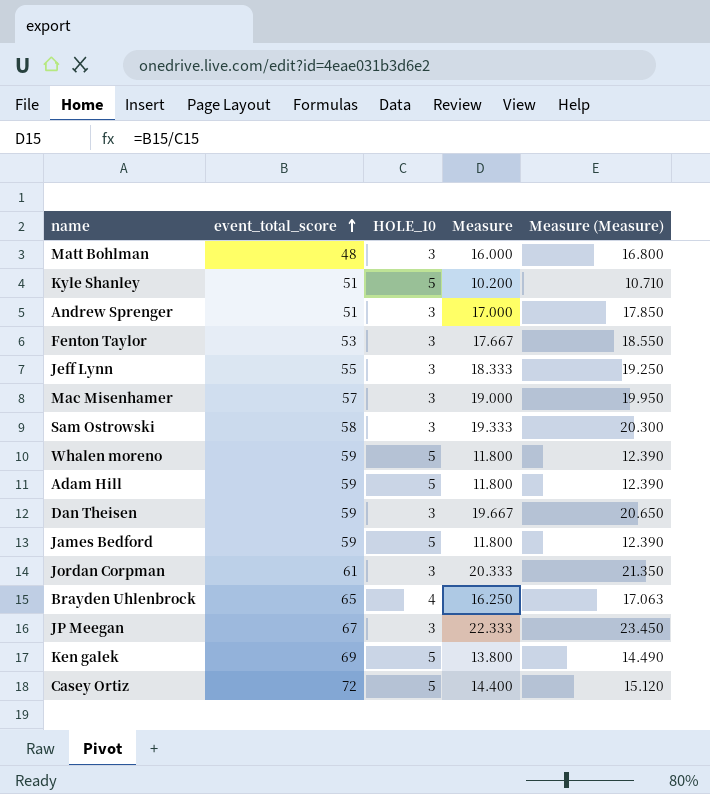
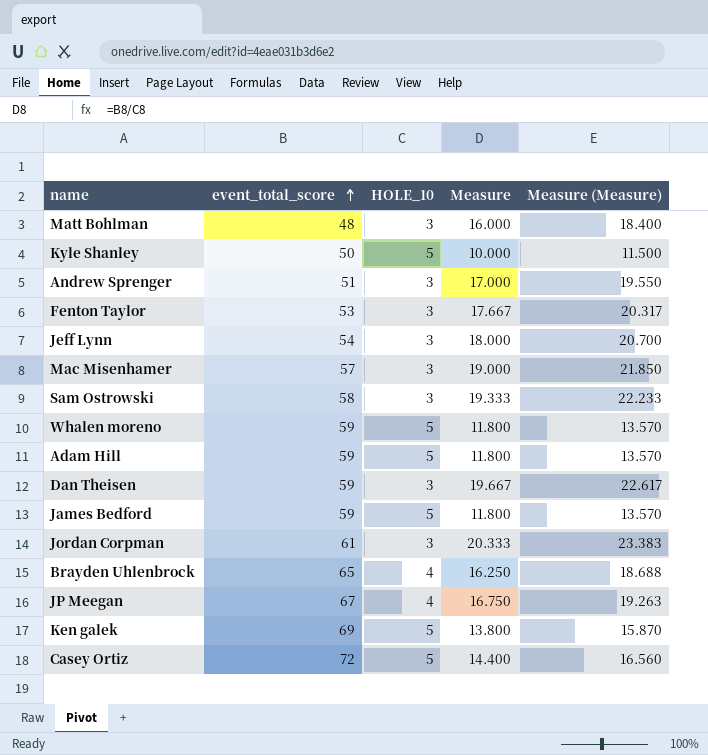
column Measure (Measure) | formula: [Measure] * 1.05 -> [Measure] * 1.15
Kyle Shanley | event_total_score: 51 -> 50
Kyle Shanley | Measure: 10.200 -> 10.000
Jeff Lynn | event_total_score: 55 -> 54
Jeff Lynn | Measure: 18.333 -> 18.000
JP Meegan | HOLE_10: 3 -> 4
JP Meegan | Measure: 22.333 -> 16.750

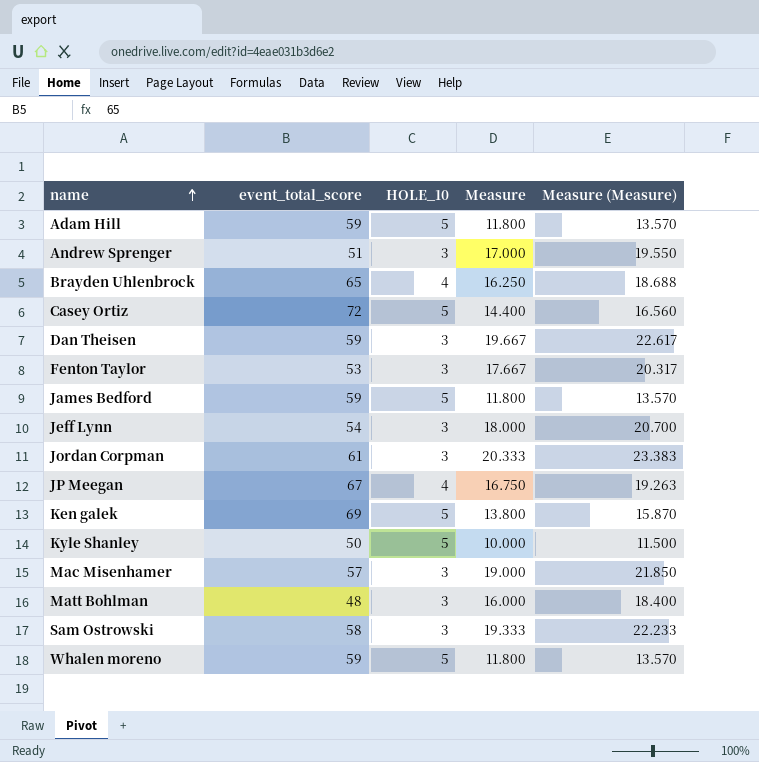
row order: event_total_score ascending -> name ascending

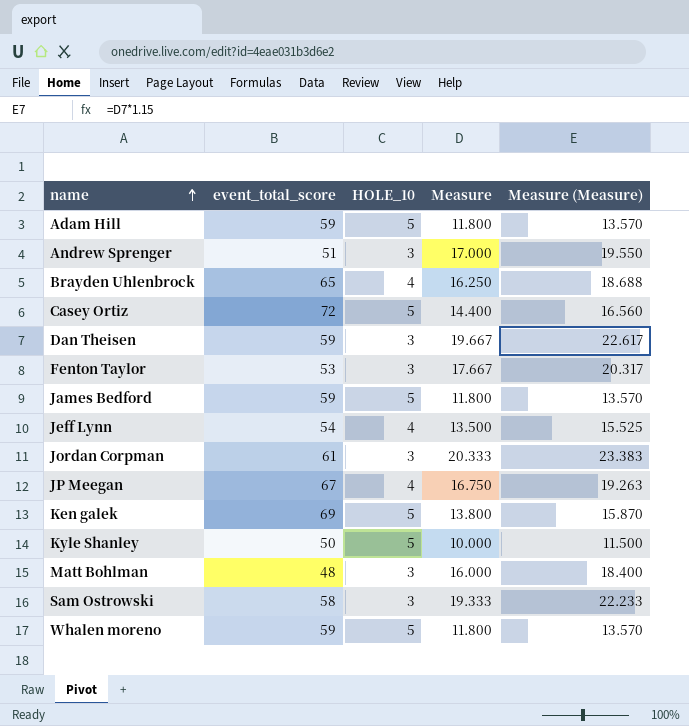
row Mac Misenhamer: 57 | 3 | 19.000 | 21.850 -> none
Jeff Lynn | HOLE_10: 3 -> 4
Jeff Lynn | Measure: 18.000 -> 13.500
Jeff Lynn | Measure (Measure): 20.700 -> 15.525

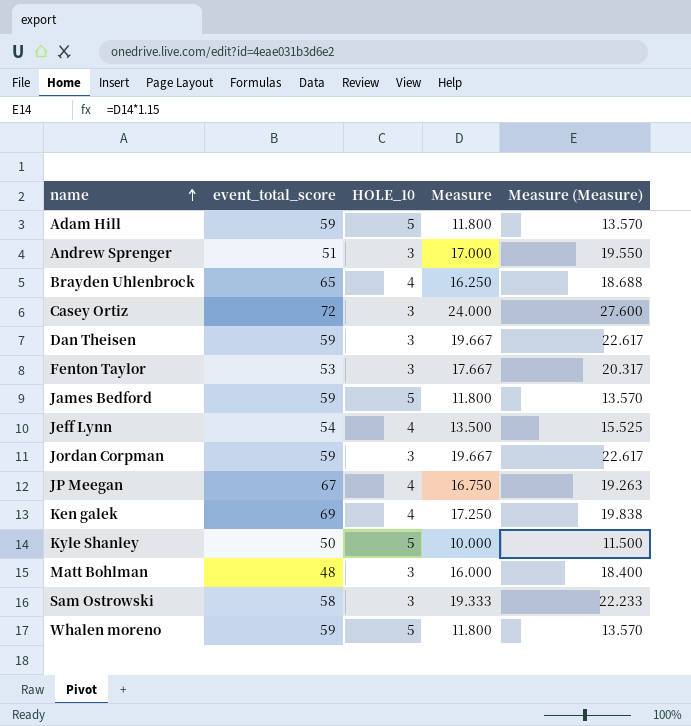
Casey Ortiz | HOLE_10: 5 -> 3
Casey Ortiz | Measure: 14.400 -> 24.000
Casey Ortiz | Measure (Measure): 16.560 -> 27.600
Jordan Corpman | event_total_score: 61 -> 59
Jordan Corpman | Measure: 20.333 -> 19.667
Jordan Corpman | Measure (Measure): 23.383 -> 22.617
Ken galek | HOLE_10: 5 -> 4
Ken galek | Measure: 13.800 -> 17.250
Ken galek | Measure (Measure): 15.870 -> 19.838

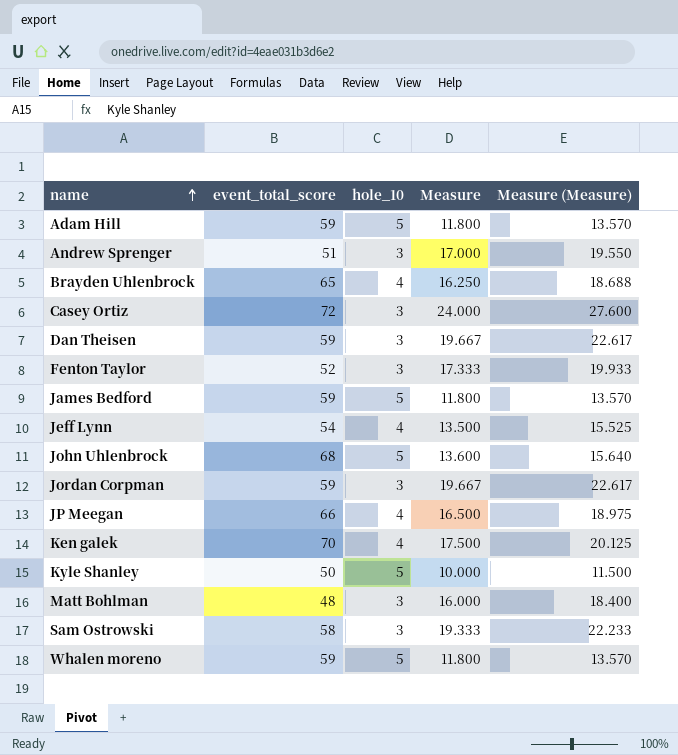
column name: HOLE_10 -> hole_10
Fenton Taylor | event_total_score: 53 -> 52
Fenton Taylor | Measure: 17.667 -> 17.333
Fenton Taylor | Measure (Measure): 20.317 -> 19.933
row John Uhlenbrock: none -> 68 | 5 | 13.600 | 15.640
JP Meegan | event_total_score: 67 -> 66
JP Meegan | Measure: 16.750 -> 16.500
JP Meegan | Measure (Measure): 19.263 -> 18.975
Ken galek | event_total_score: 69 -> 70
Ken galek | Measure: 17.250 -> 17.500
Ken galek | Measure (Measure): 19.838 -> 20.125

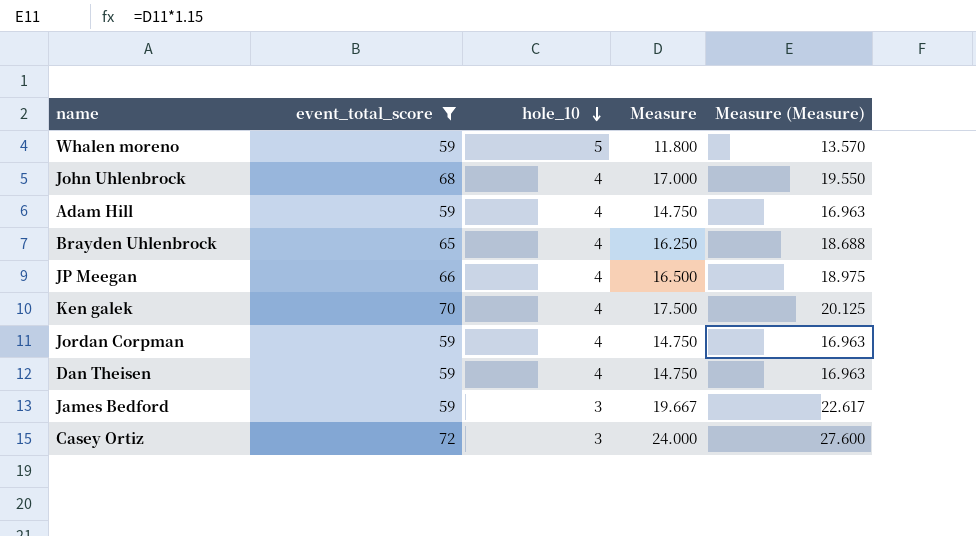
filter: none -> event_total_score >= 59
row order: name ascending -> hole_10 descending
John Uhlenbrock | hole_10: 5 -> 4
John Uhlenbrock | Measure: 13.600 -> 17.000
John Uhlenbrock | Measure (Measure): 15.640 -> 19.550
Adam Hill | hole_10: 5 -> 4
Adam Hill | Measure: 11.800 -> 14.750
Adam Hill | Measure (Measure): 13.570 -> 16.963
Jordan Corpman | hole_10: 3 -> 4
Jordan Corpman | Measure: 19.667 -> 14.750
Jordan Corpman | Measure (Measure): 22.617 -> 16.963
Dan Theisen | hole_10: 3 -> 4
Dan Theisen | Measure: 19.667 -> 14.750
Dan Theisen | Measure (Measure): 22.617 -> 16.963
James Bedford | hole_10: 5 -> 3
James Bedford | Measure: 11.800 -> 19.667
James Bedford | Measure (Measure): 13.570 -> 22.617

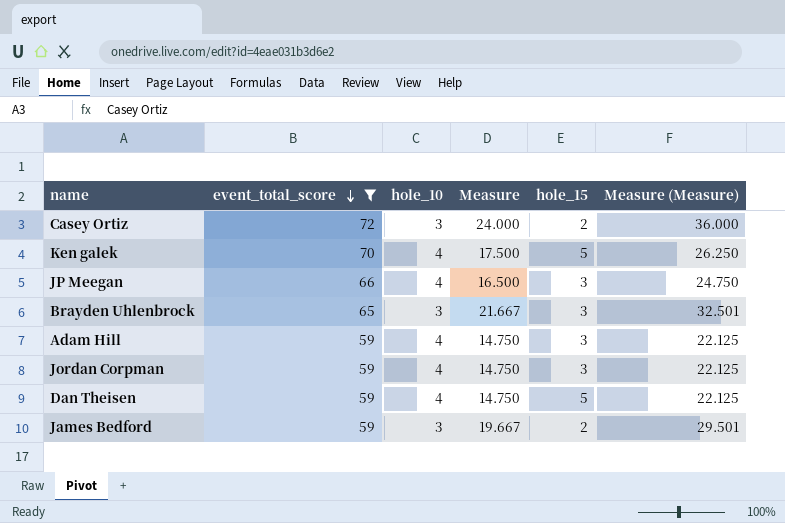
row order: hole_10 descending -> event_total_score descending
column hole_15 | position: none -> 5
column Measure (Measure) | formula: [Measure] * 1.15 -> [Measure] * 1.5
row Whalen moreno: 59 | 5 | 11.800 | 13.570 -> none
row John Uhlenbrock: 68 | 4 | 17.000 | 19.550 -> none
Brayden Uhlenbrock | hole_10: 4 -> 3
Brayden Uhlenbrock | Measure: 16.250 -> 21.667

